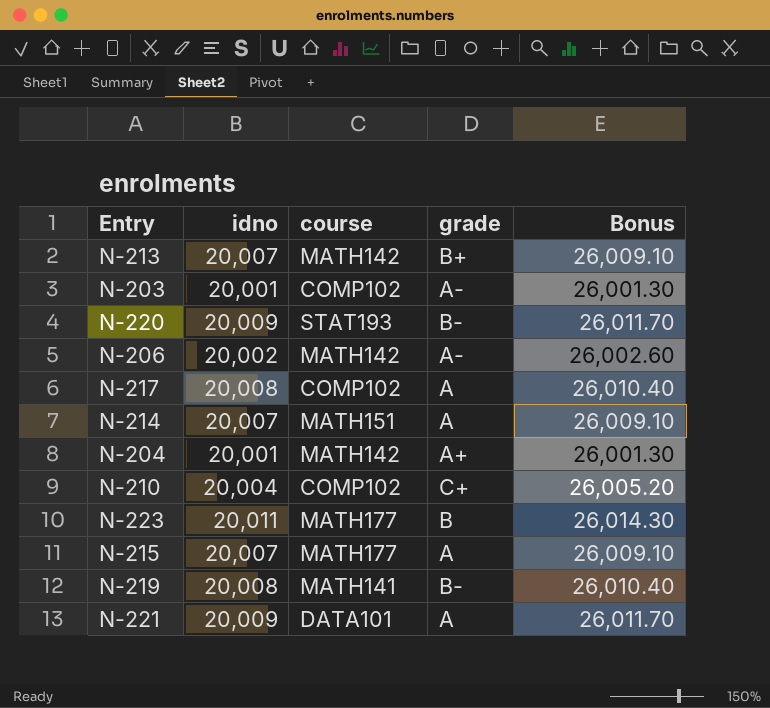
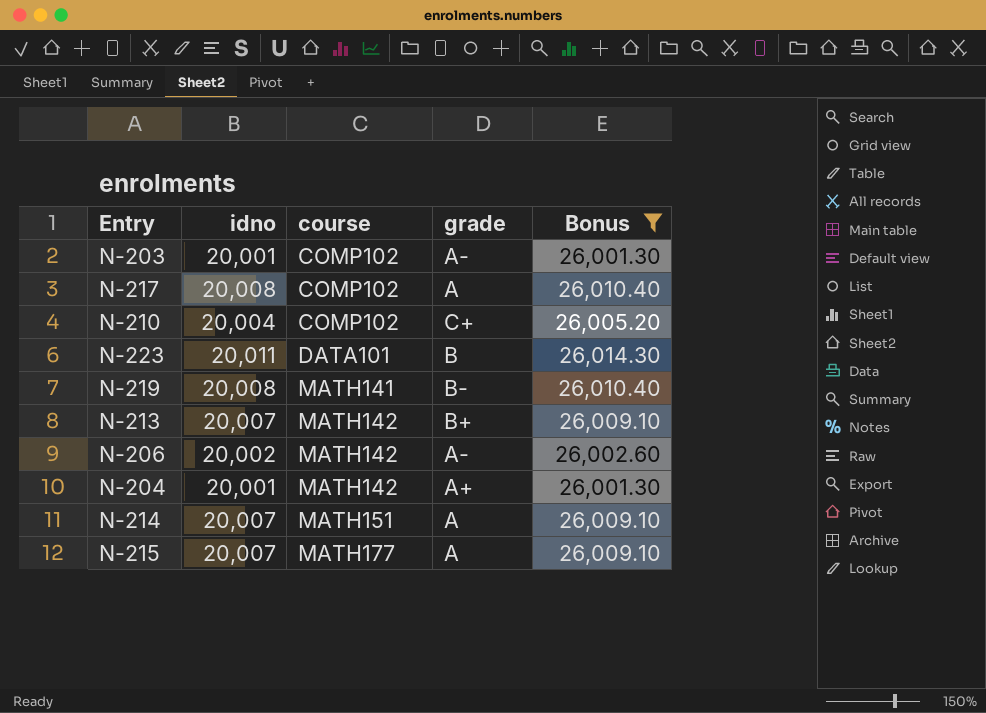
filter: none -> Bonus != 26,011.70
row order: none -> course ascending
N-223 | course: MATH177 -> DATA101

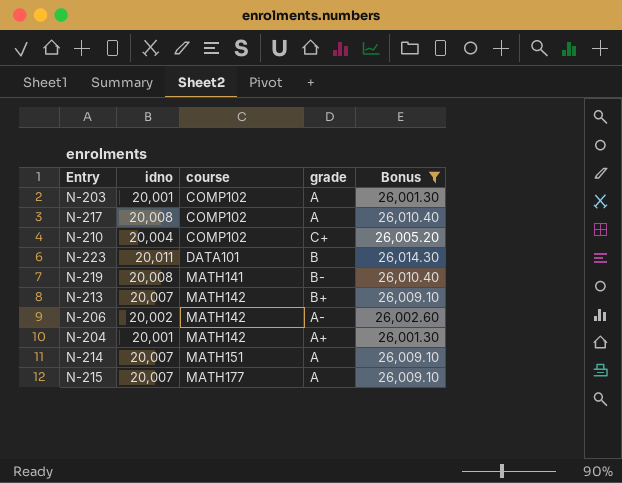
N-203 | grade: A- -> A

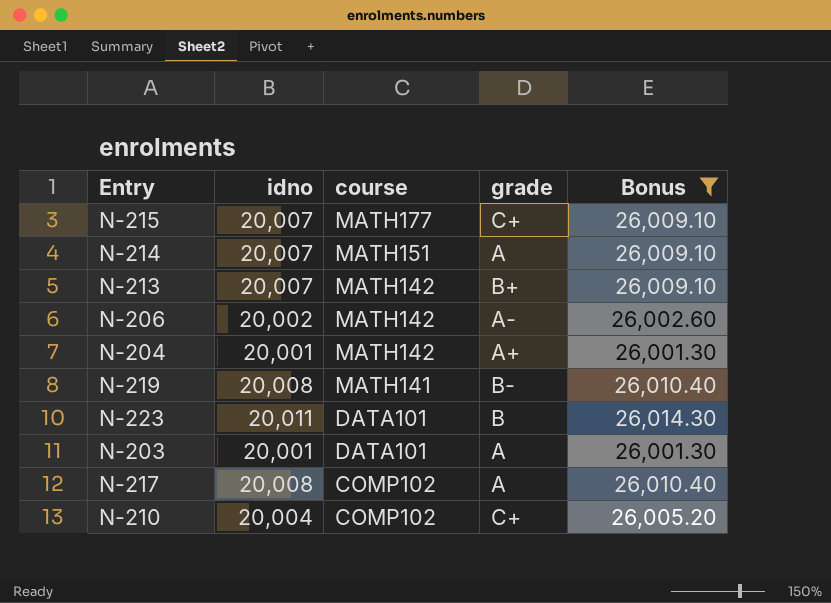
row order: course ascending -> course descending
N-215 | grade: A -> C+
N-203 | course: COMP102 -> DATA101

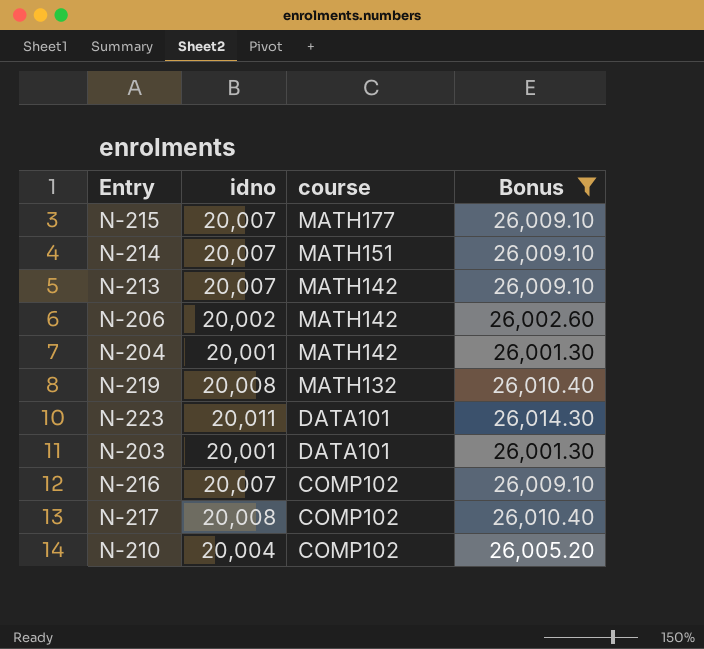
column grade | position: 4 -> none
N-219 | course: MATH141 -> MATH132
row N-216: none -> 20,007 | COMP102 | 26,009.10

